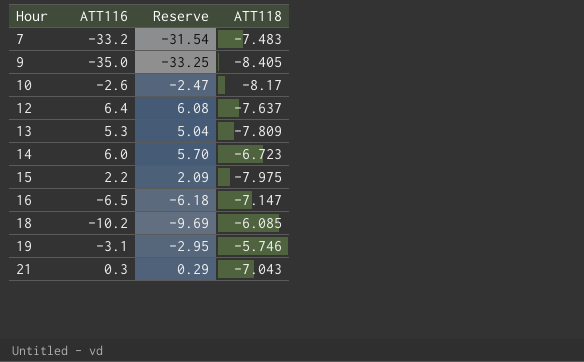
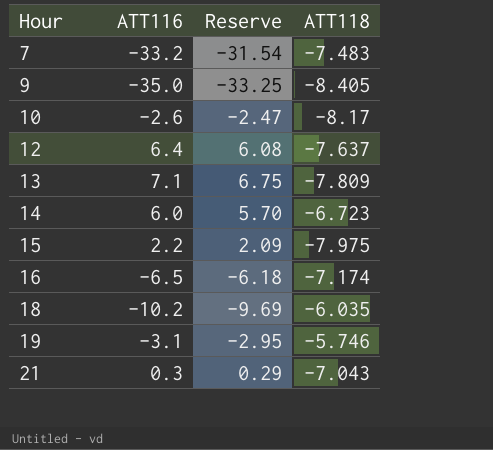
13 | ATT116: 5.3 -> 7.1
13 | Reserve: 5.04 -> 6.75
16 | ATT118: -7.147 -> -7.174
18 | ATT118: -6.085 -> -6.035

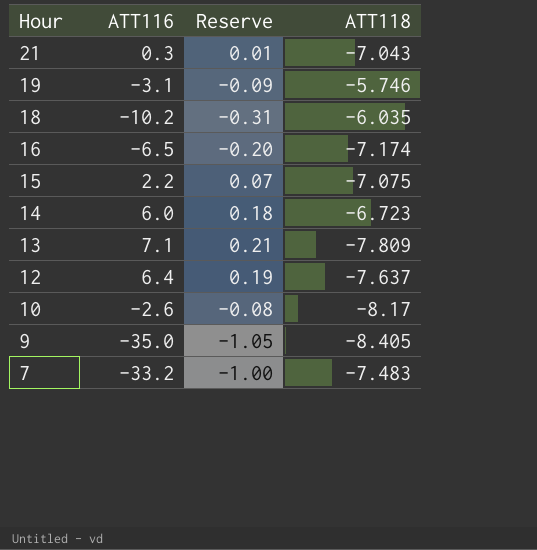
row order: Hour ascending -> Hour descending
column Reserve | formula: [ATT116] * 0.95 -> [ATT116] * 0.03
15 | ATT118: -7.975 -> -7.075

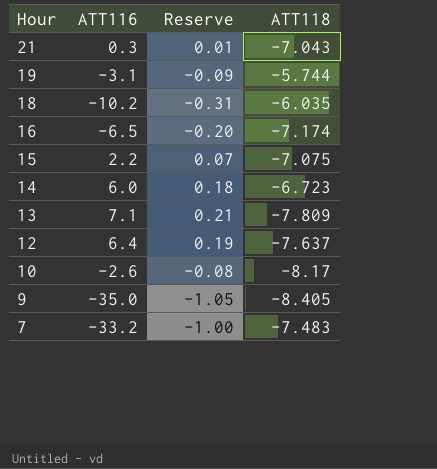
19 | ATT118: -5.746 -> -5.744

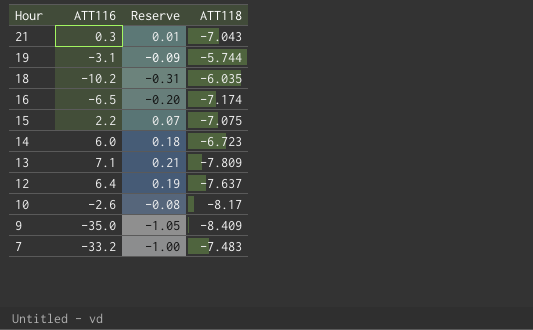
9 | ATT118: -8.405 -> -8.409

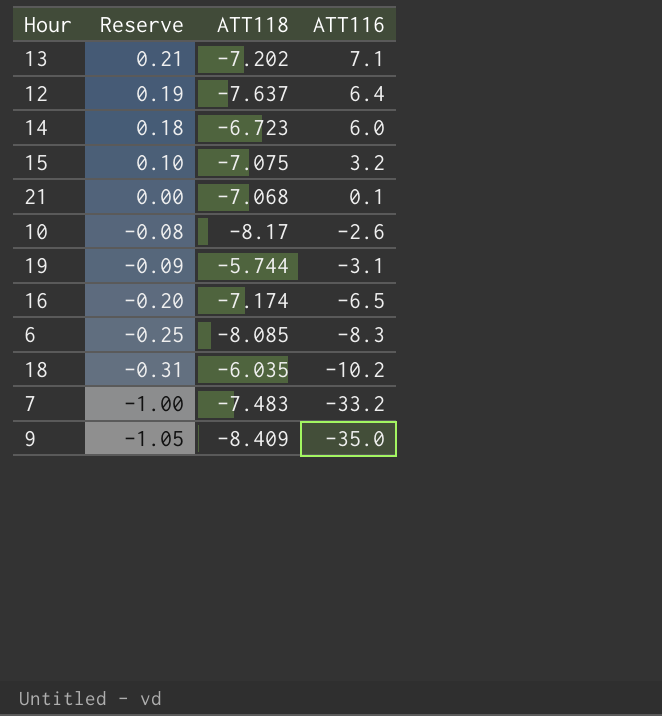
row order: Hour descending -> Reserve descending
column ATT116 | position: 2 -> 4
13 | ATT118: -7.809 -> -7.202
15 | Reserve: 0.07 -> 0.10
15 | ATT116: 2.2 -> 3.2
21 | Reserve: 0.01 -> 0.00
21 | ATT118: -7.043 -> -7.068
21 | ATT116: 0.3 -> 0.1
row 6: none -> -0.25 | -8.085 | -8.3

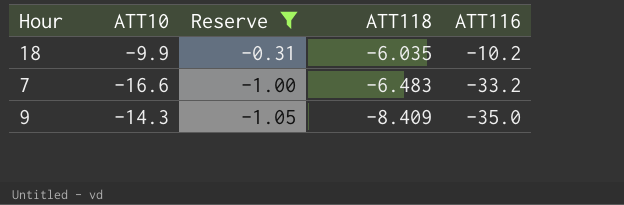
filter: none -> Reserve <= -0.31
column ATT10 | position: none -> 2
7 | ATT118: -7.483 -> -6.483

